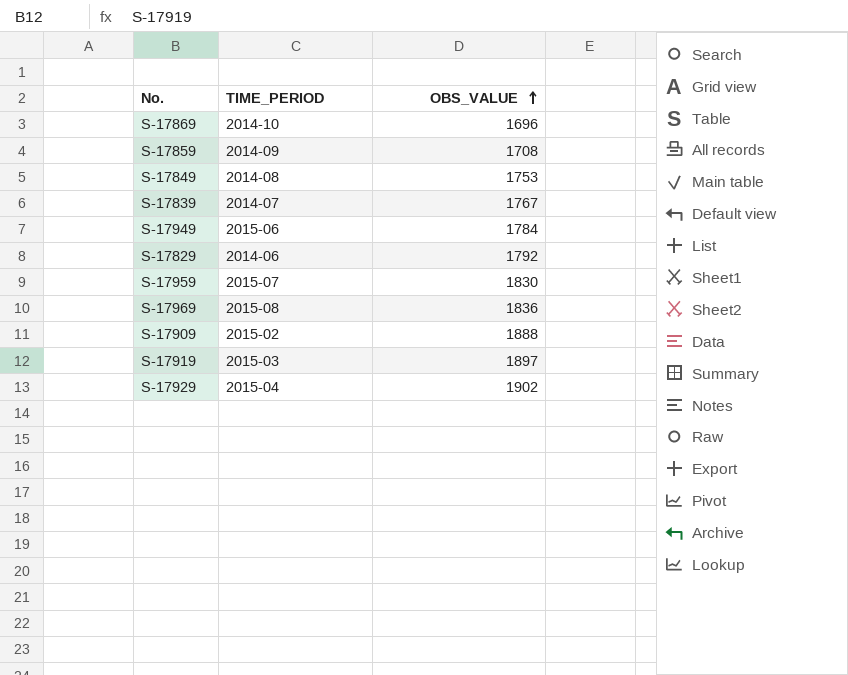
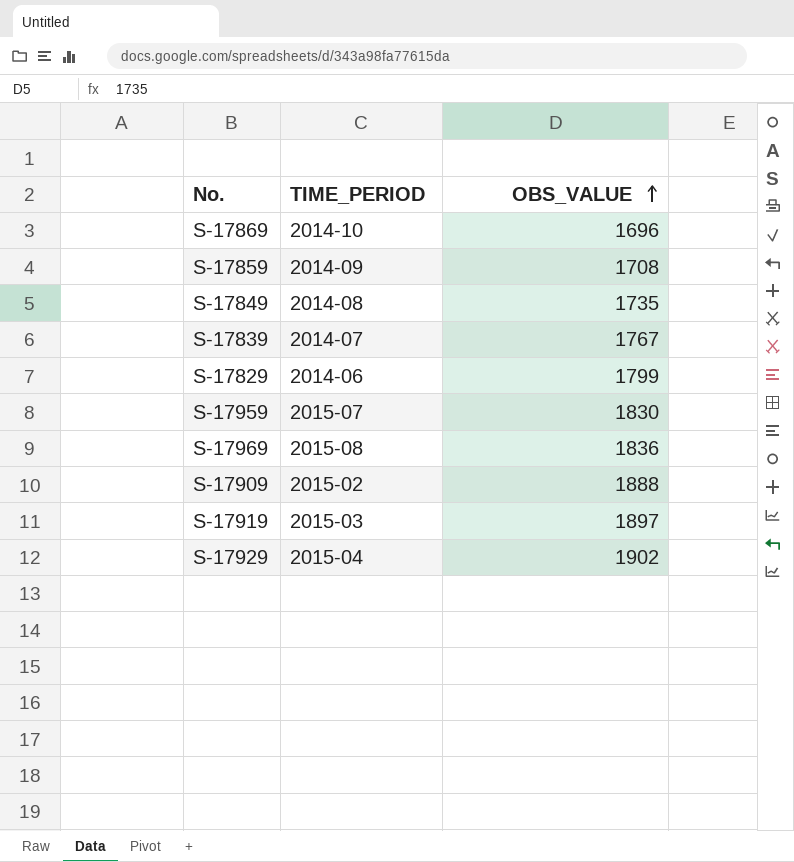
row S-17949: 2015-06 | 1784 -> none
S-17849 | OBS_VALUE: 1753 -> 1735
S-17829 | OBS_VALUE: 1792 -> 1799

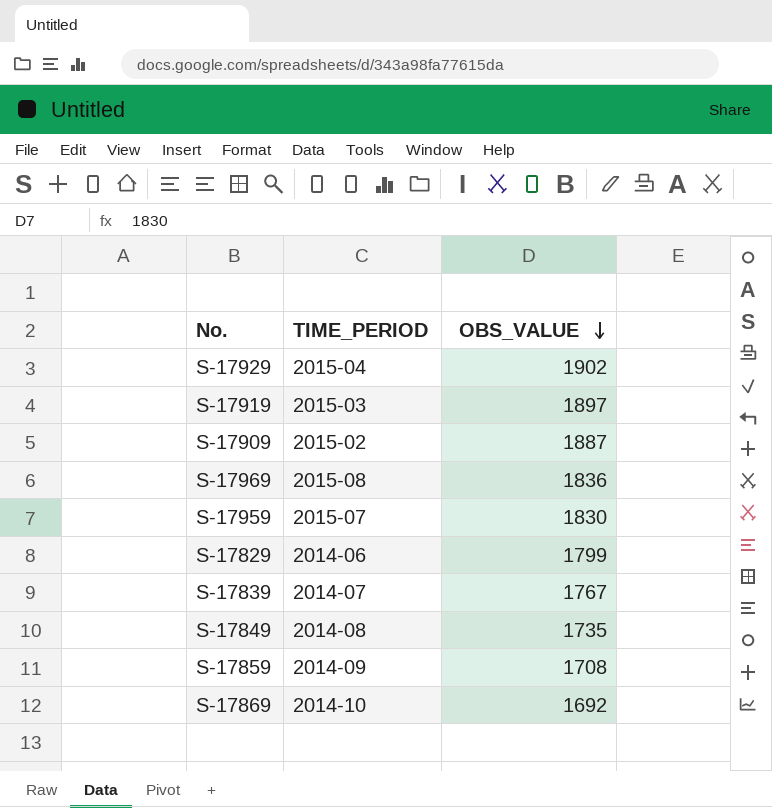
row order: OBS_VALUE ascending -> OBS_VALUE descending
S-17909 | OBS_VALUE: 1888 -> 1887
S-17869 | OBS_VALUE: 1696 -> 1692

